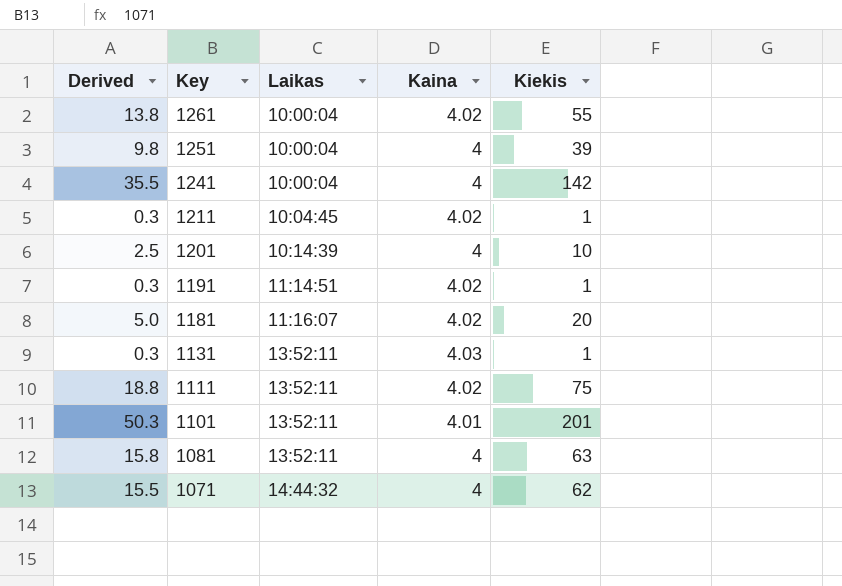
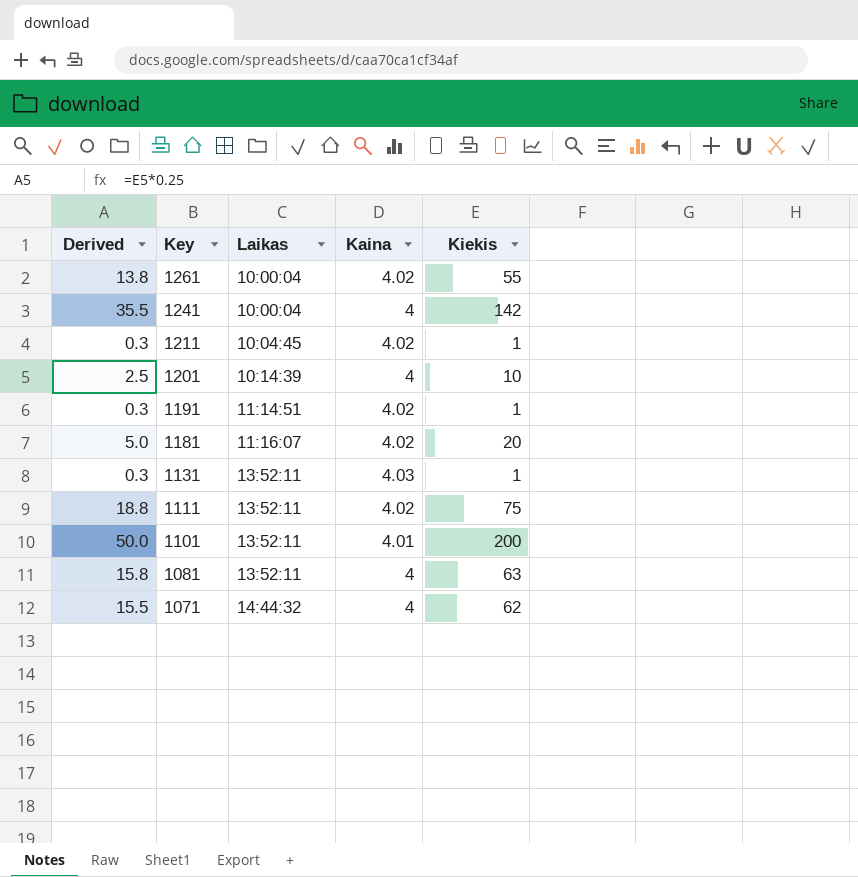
row 1251: 9.8 | 10:00:04 | 4 | 39 -> none
1101 | Derived: 50.3 -> 50.0
1101 | Kiekis: 201 -> 200

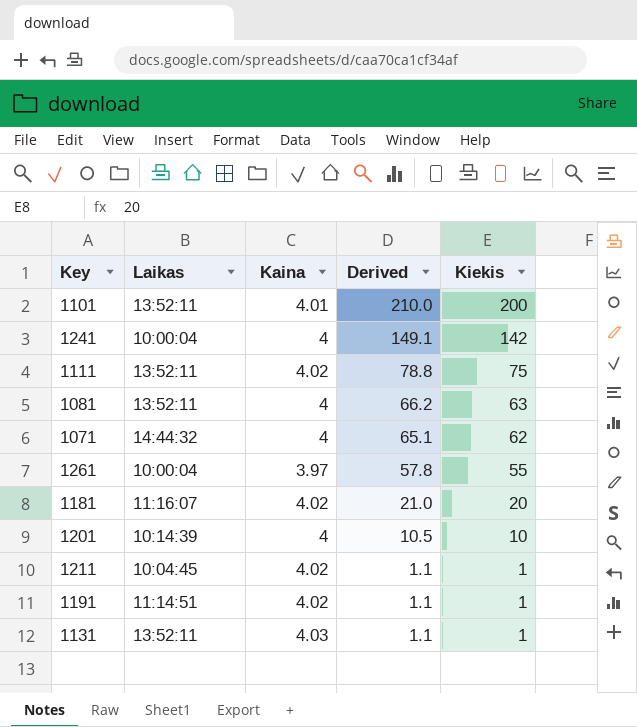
row order: Key descending -> Derived descending
column Derived | formula: [Kiekis] * 0.25 -> [Kiekis] * 1.05
column Derived | position: 1 -> 4
1261 | Kaina: 4.02 -> 3.97

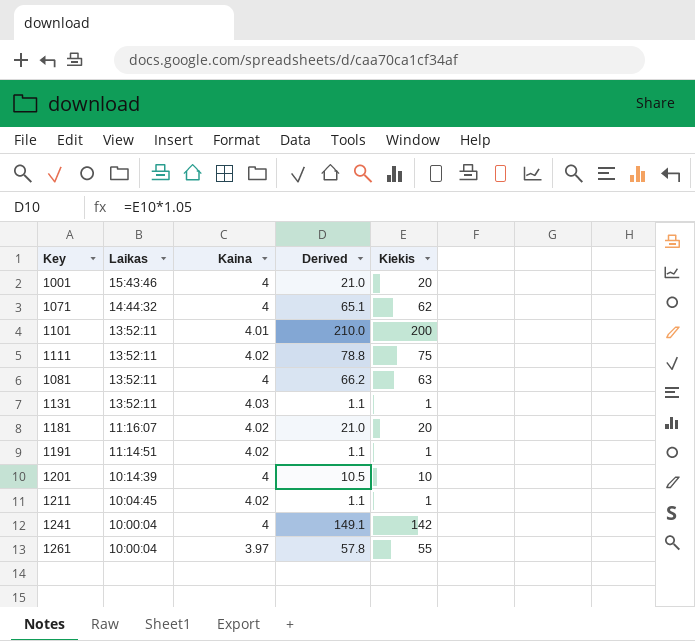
row order: Derived descending -> Laikas descending
row 1001: none -> 15:43:46 | 4 | 21.0 | 20

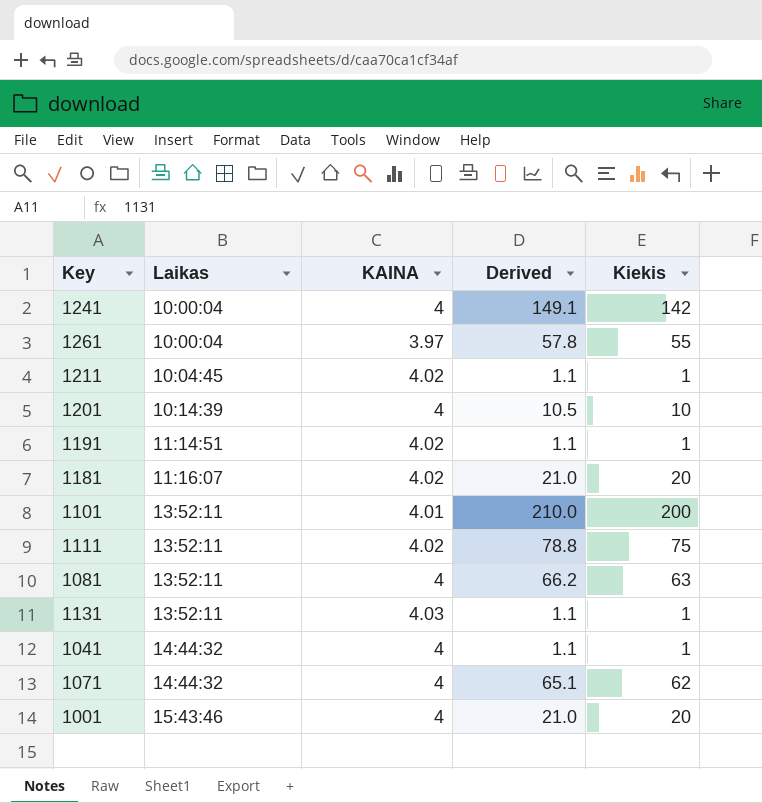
row order: Laikas descending -> Laikas ascending
column name: Kaina -> KAINA
row 1041: none -> 14:44:32 | 4 | 1.1 | 1

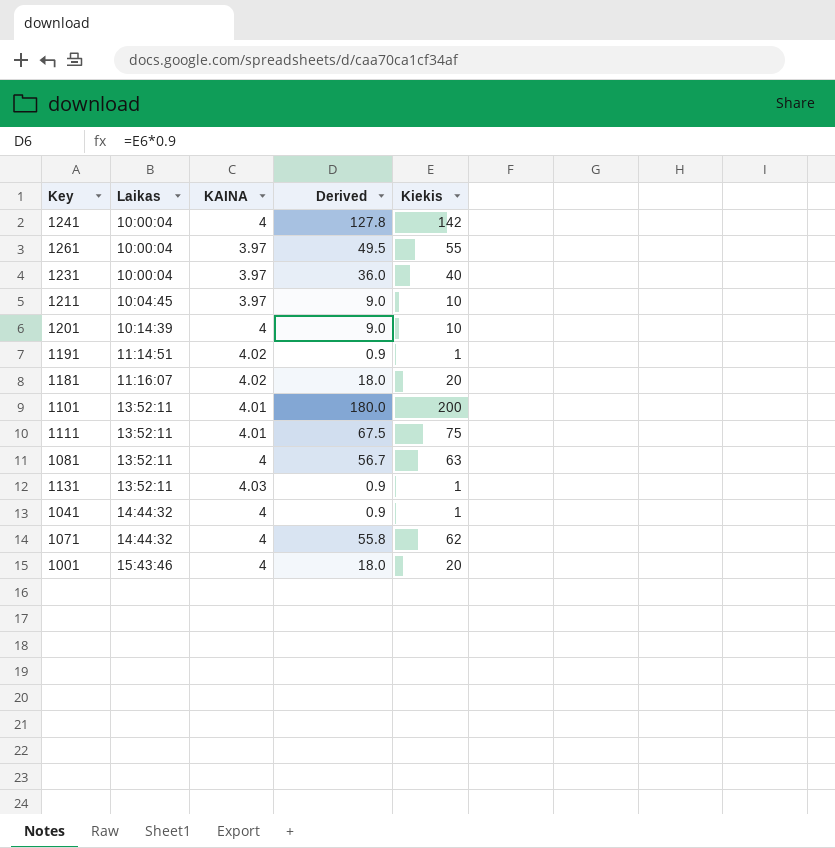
column Derived | formula: [Kiekis] * 1.05 -> [Kiekis] * 0.9
row 1231: none -> 10:00:04 | 3.97 | 36.0 | 40
1211 | KAINA: 4.02 -> 3.97
1211 | Kiekis: 1 -> 10
1111 | KAINA: 4.02 -> 4.01

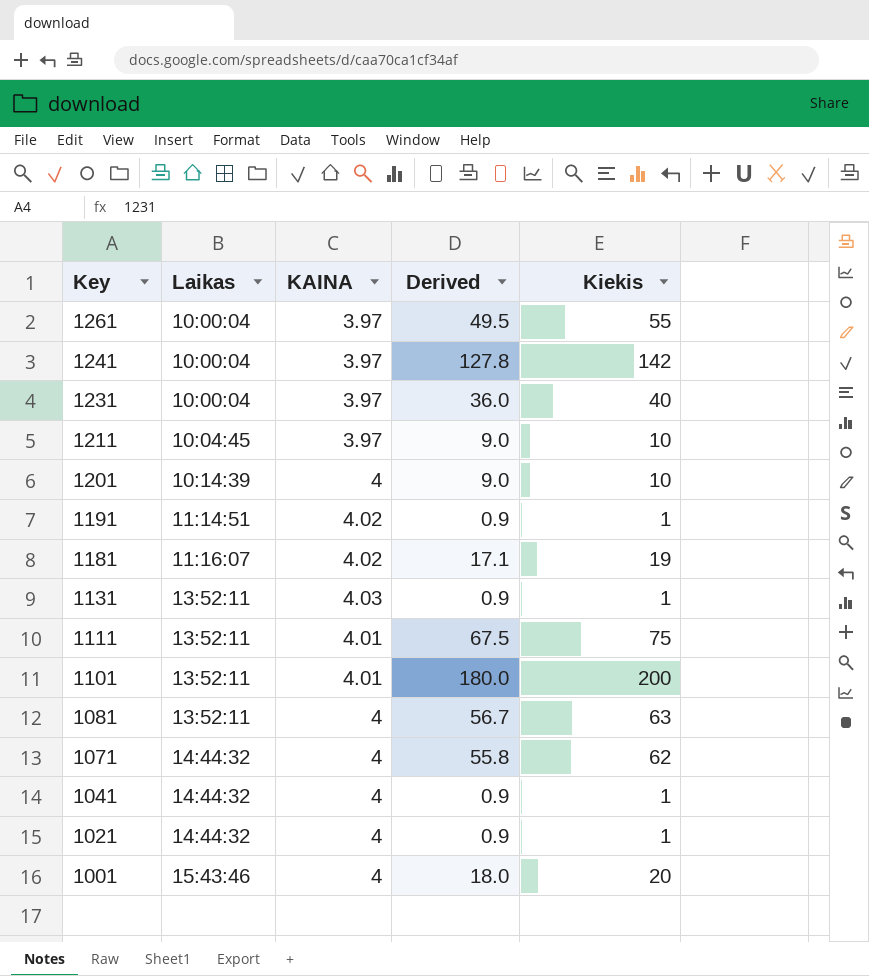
row order: Laikas ascending -> Key descending
1241 | KAINA: 4 -> 3.97
1181 | Derived: 18.0 -> 17.1
1181 | Kiekis: 20 -> 19
row 1021: none -> 14:44:32 | 4 | 0.9 | 1

